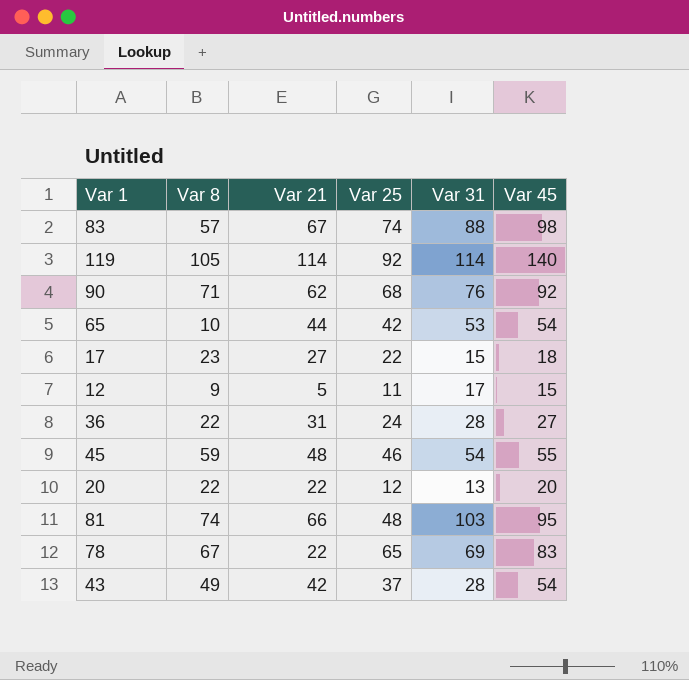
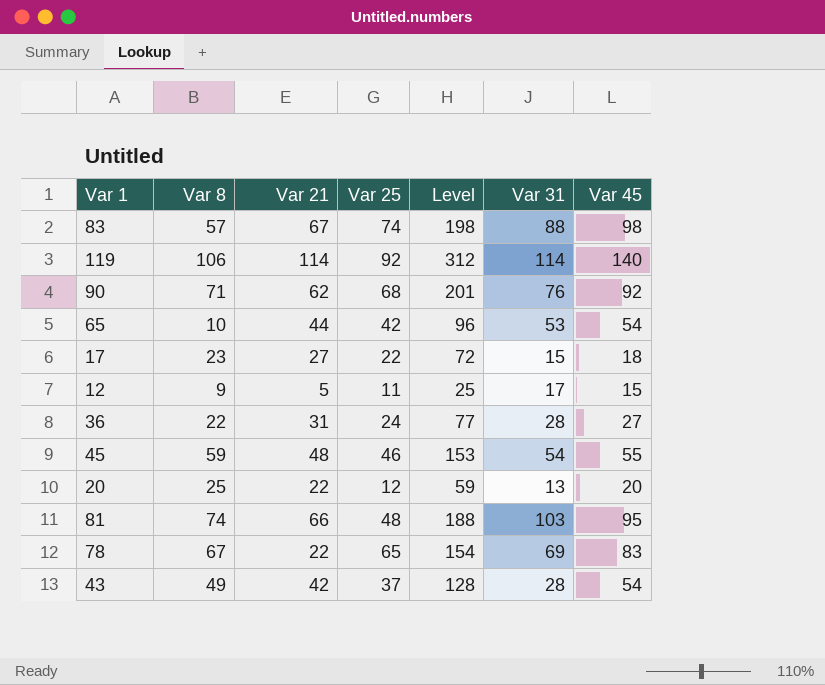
column Level | formula: none -> [Var 8] + [Var 21] + [Var 25]
119 | Var 8: 105 -> 106
20 | Var 8: 22 -> 25

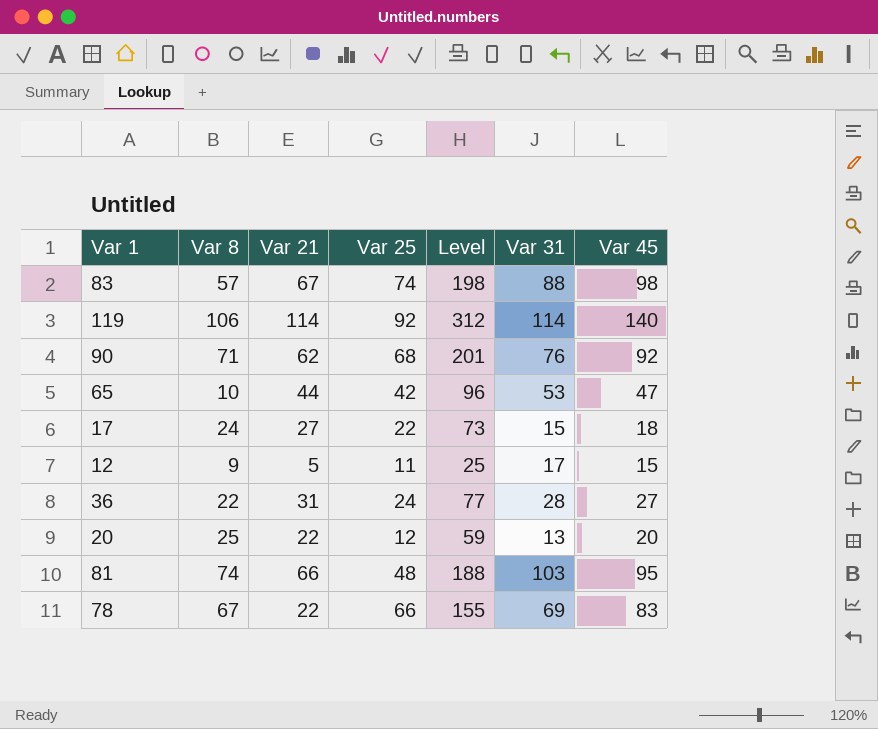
row 45: 59 | 48 | 46 | 153 | 54 | 55 -> none
row 43: 49 | 42 | 37 | 128 | 28 | 54 -> none
65 | Var 45: 54 -> 47
17 | Var 8: 23 -> 24
17 | Level: 72 -> 73
78 | Var 25: 65 -> 66
78 | Level: 154 -> 155

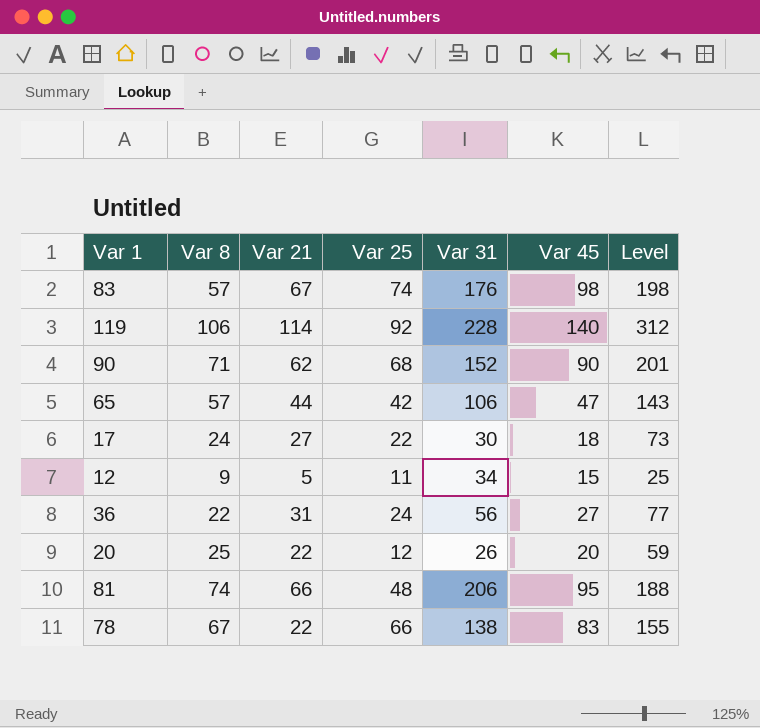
column Level | position: 5 -> 7
83 | Var 31: 88 -> 176
119 | Var 31: 114 -> 228
90 | Var 31: 76 -> 152
90 | Var 45: 92 -> 90
65 | Var 8: 10 -> 57
65 | Var 31: 53 -> 106
65 | Level: 96 -> 143
17 | Var 31: 15 -> 30
12 | Var 31: 17 -> 34
36 | Var 31: 28 -> 56
20 | Var 31: 13 -> 26
81 | Var 31: 103 -> 206
78 | Var 31: 69 -> 138

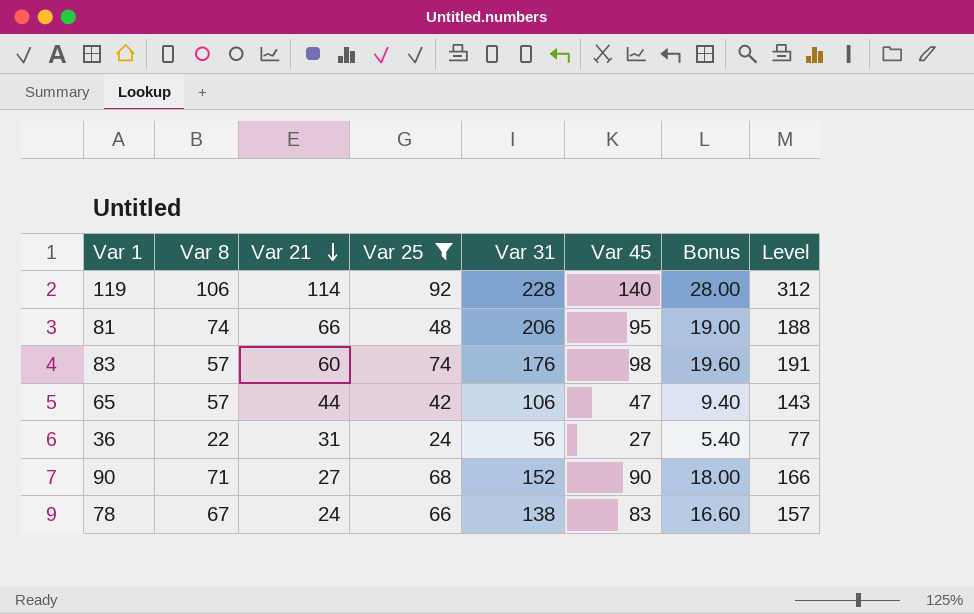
filter: none -> Var 25 >= 24
row order: none -> Var 21 descending
column Bonus | formula: none -> [Var 45] * 0.2
83 | Var 21: 67 -> 60
83 | Level: 198 -> 191
90 | Var 21: 62 -> 27
90 | Level: 201 -> 166
78 | Var 21: 22 -> 24
78 | Level: 155 -> 157

